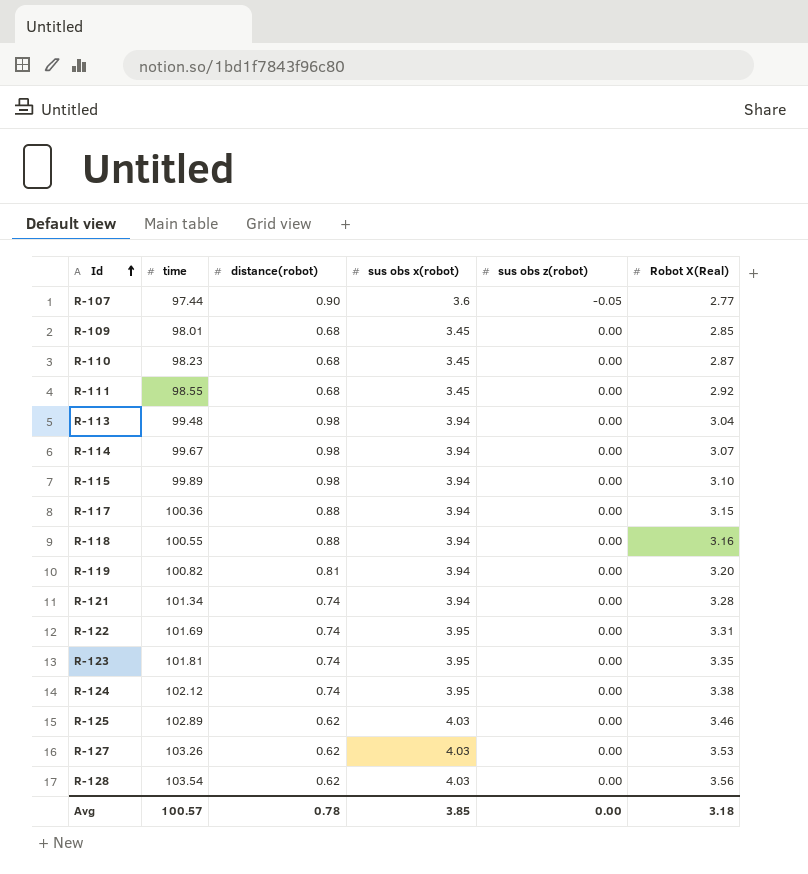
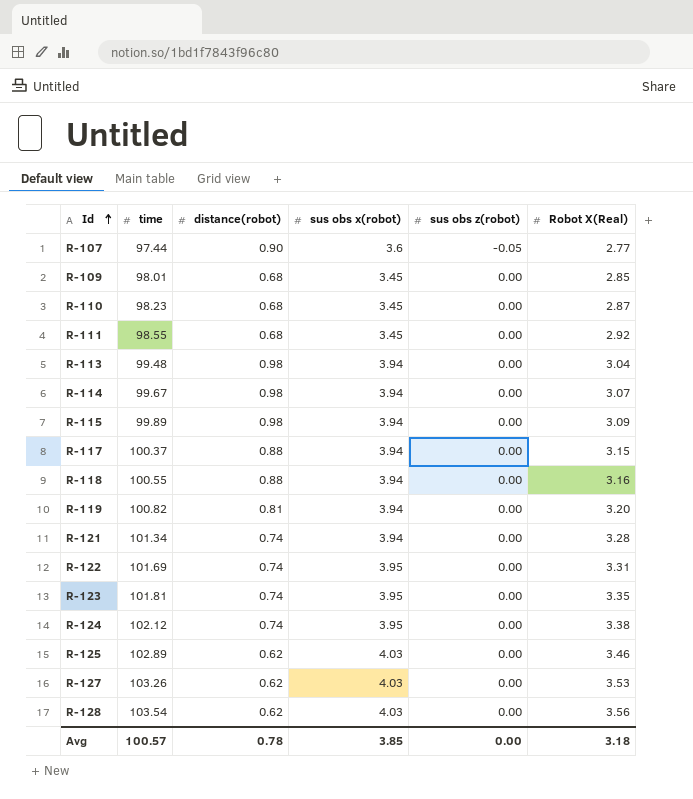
R-115 | Robot X(Real): 3.10 -> 3.09
R-117 | time: 100.36 -> 100.37

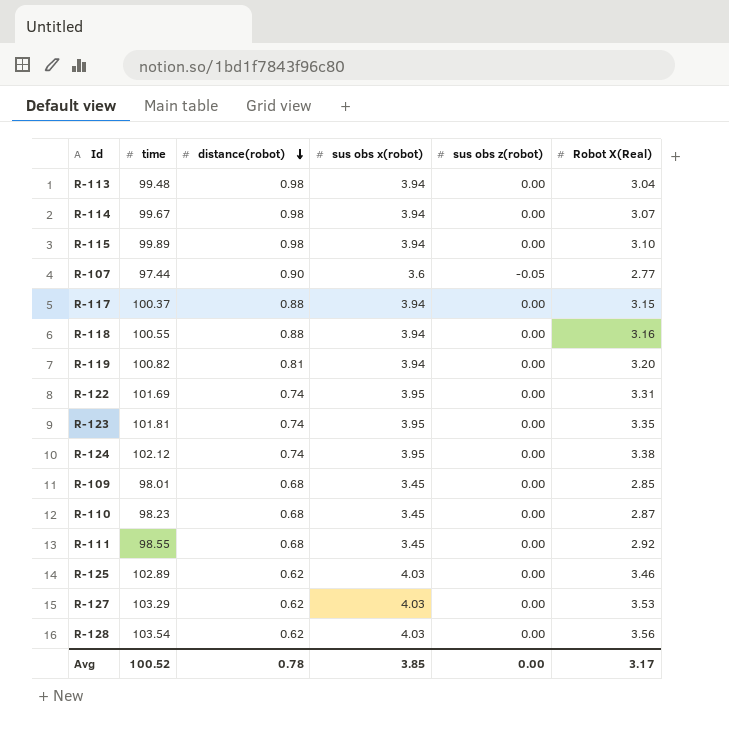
row order: Id ascending -> distance(robot) descending
row R-121: 101.34 | 0.74 | 3.94 | 0.00 | 3.28 -> none
R-115 | Robot X(Real): 3.09 -> 3.10
R-127 | time: 103.26 -> 103.29
Avg | time: 100.57 -> 100.52
Avg | Robot X(Real): 3.18 -> 3.17

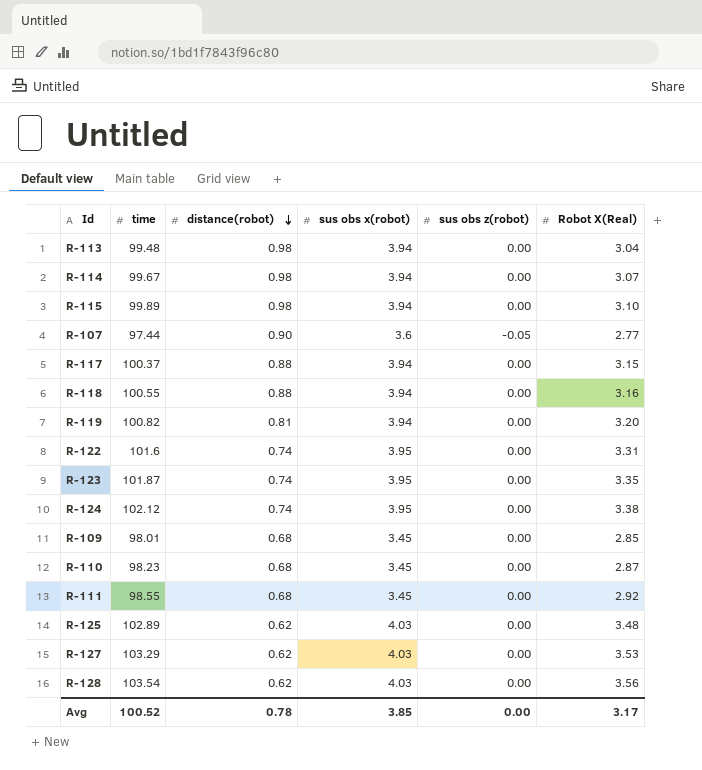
R-122 | time: 101.69 -> 101.6
R-123 | time: 101.81 -> 101.87
R-125 | Robot X(Real): 3.46 -> 3.48

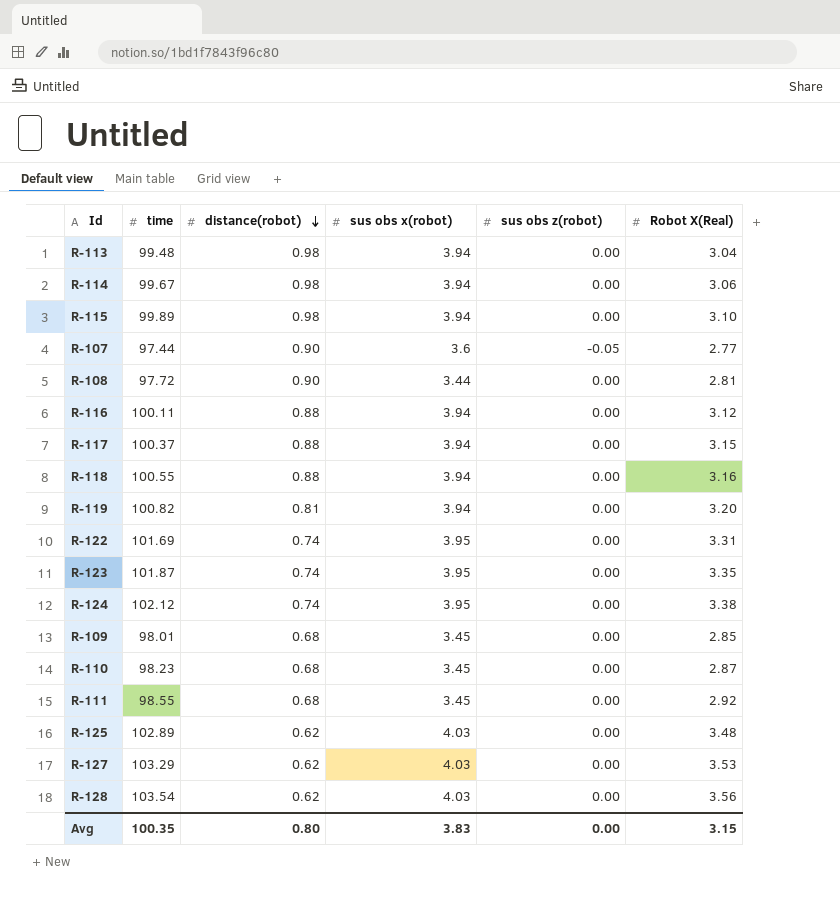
R-114 | Robot X(Real): 3.07 -> 3.06
row R-108: none -> 97.72 | 0.90 | 3.44 | 0.00 | 2.81
row R-116: none -> 100.11 | 0.88 | 3.94 | 0.00 | 3.12
R-122 | time: 101.6 -> 101.69
Avg | time: 100.52 -> 100.35
Avg | distance(robot): 0.78 -> 0.80
Avg | sus obs x(robot): 3.85 -> 3.83
Avg | Robot X(Real): 3.17 -> 3.15

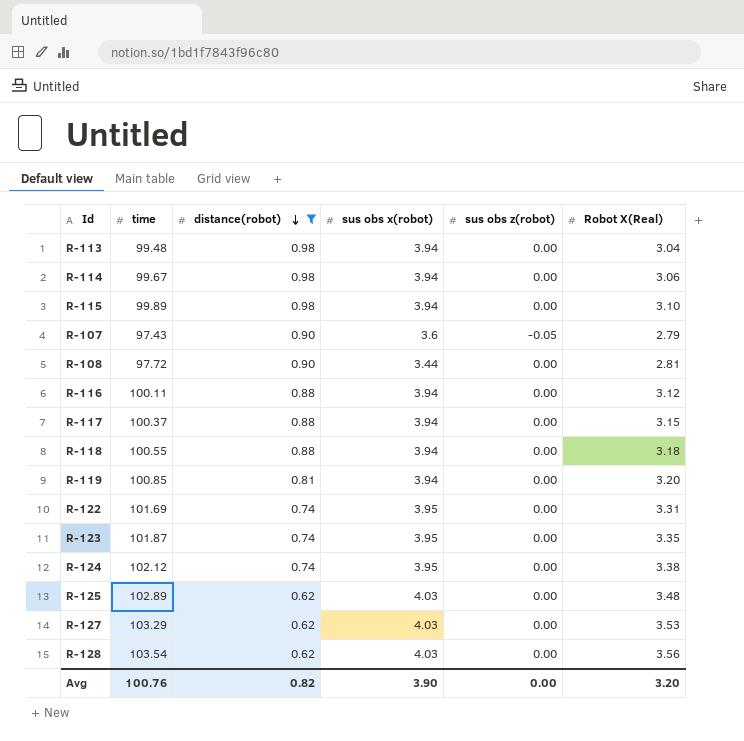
filter: none -> distance(robot) != 0.68
R-107 | time: 97.44 -> 97.43
R-107 | Robot X(Real): 2.77 -> 2.79
R-118 | Robot X(Real): 3.16 -> 3.18
R-119 | time: 100.82 -> 100.85
Avg | time: 100.35 -> 100.76
Avg | distance(robot): 0.80 -> 0.82
Avg | sus obs x(robot): 3.83 -> 3.90
Avg | Robot X(Real): 3.15 -> 3.20

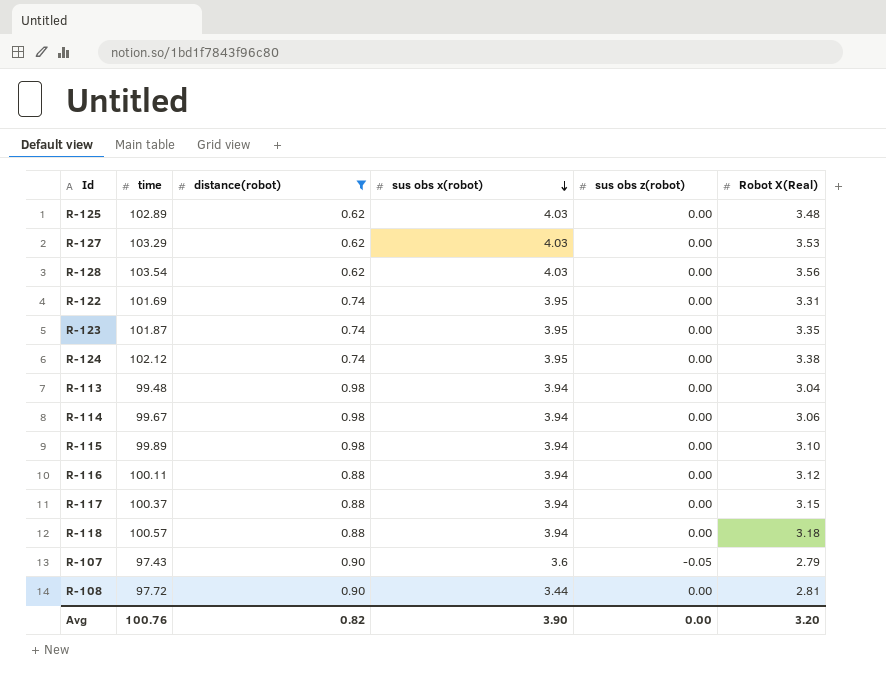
row order: distance(robot) descending -> sus obs x(robot) descending
row R-119: 100.85 | 0.81 | 3.94 | 0.00 | 3.20 -> none
R-118 | time: 100.55 -> 100.57

